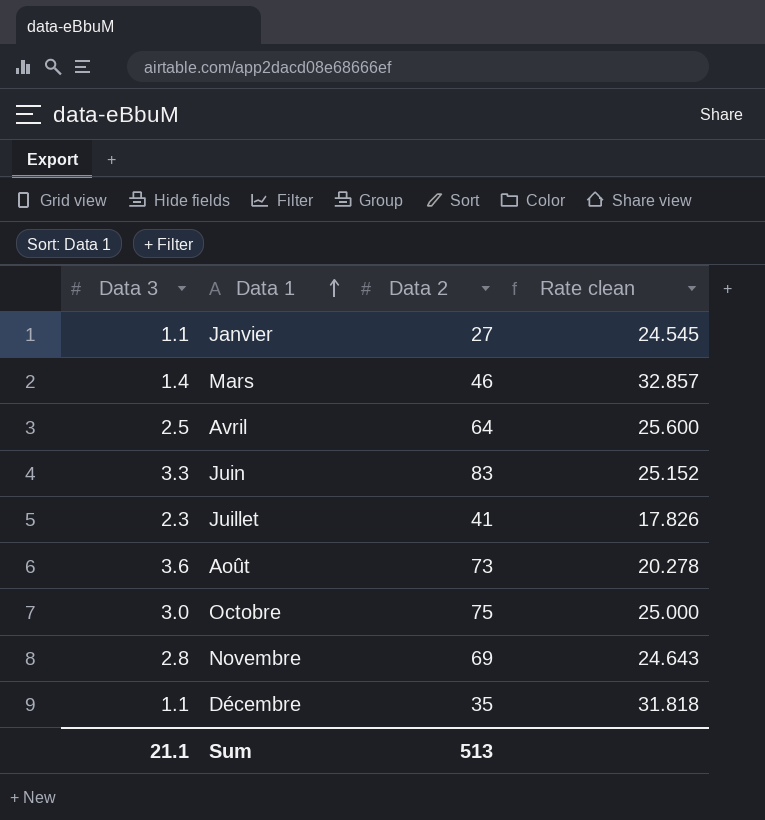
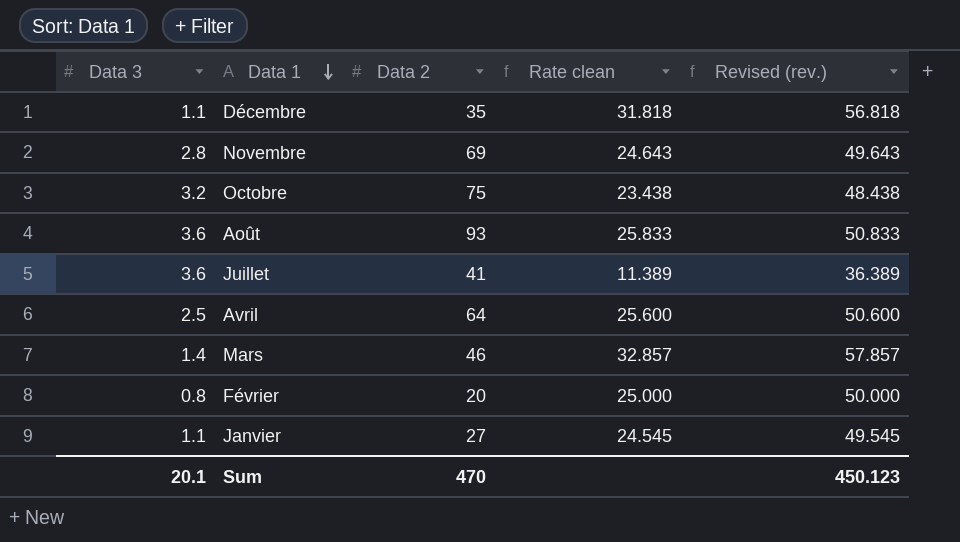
row order: Data 1 ascending -> Data 1 descending
column Revised (rev.) | formula: none -> [Rate clean] + 25
row Juin: 3.3 | 83 | 25.152 -> none
Octobre | Data 3: 3.0 -> 3.2
Octobre | Rate clean: 25.000 -> 23.438
Août | Data 2: 73 -> 93
Août | Rate clean: 20.278 -> 25.833
Juillet | Data 3: 2.3 -> 3.6
Juillet | Rate clean: 17.826 -> 11.389
row Février: none -> 0.8 | 20 | 25.000 | 50.000
Sum | Data 3: 21.1 -> 20.1
Sum | Data 2: 513 -> 470

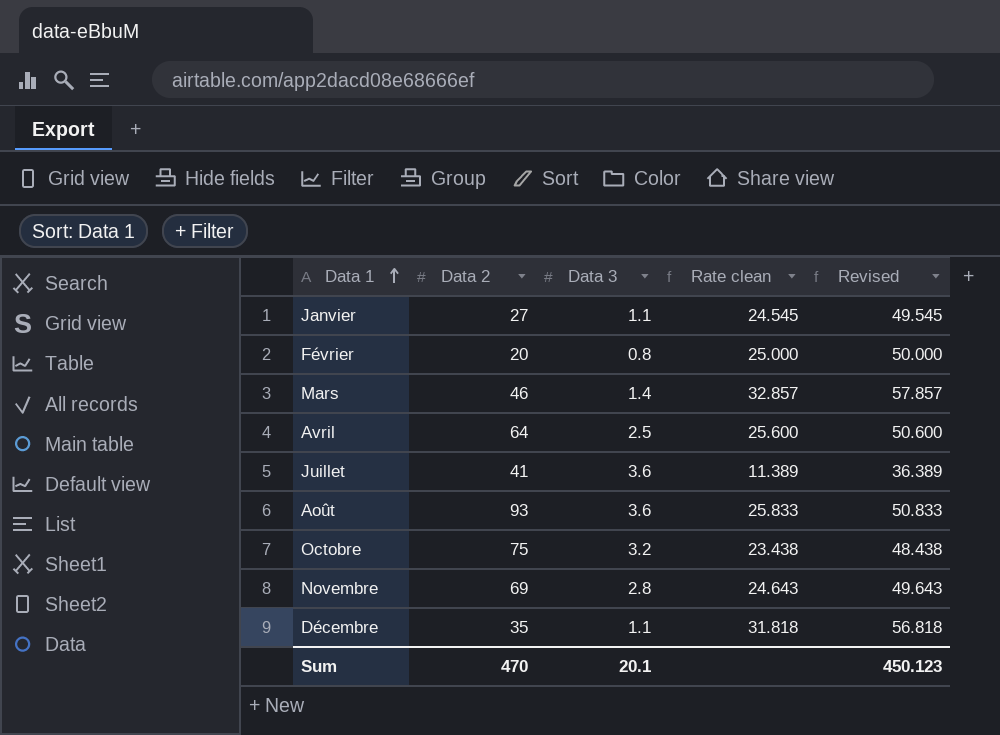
row order: Data 1 descending -> Data 1 ascending
column Data 3 | position: 1 -> 3
column name: Revised (rev.) -> Revised

